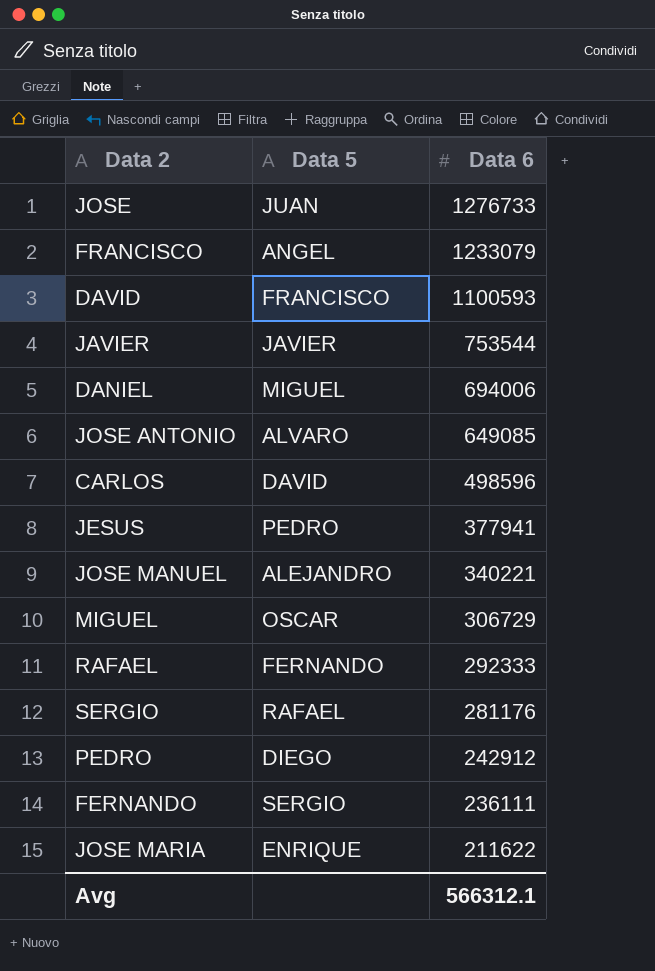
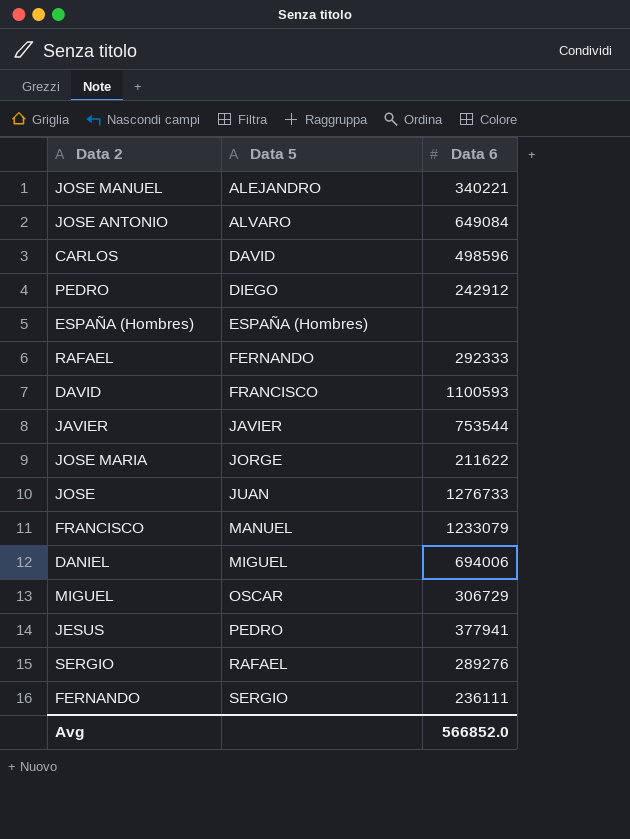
row order: Data 6 descending -> Data 5 ascending
JOSE ANTONIO | Data 6: 649085 -> 649084
row ESPAÑA (Hombres): none -> ESPAÑA (Hombres) | none
JOSE MARIA | Data 5: ENRIQUE -> JORGE
FRANCISCO | Data 5: ANGEL -> MANUEL
SERGIO | Data 6: 281176 -> 289276
Avg | Data 6: 566312.1 -> 566852.0

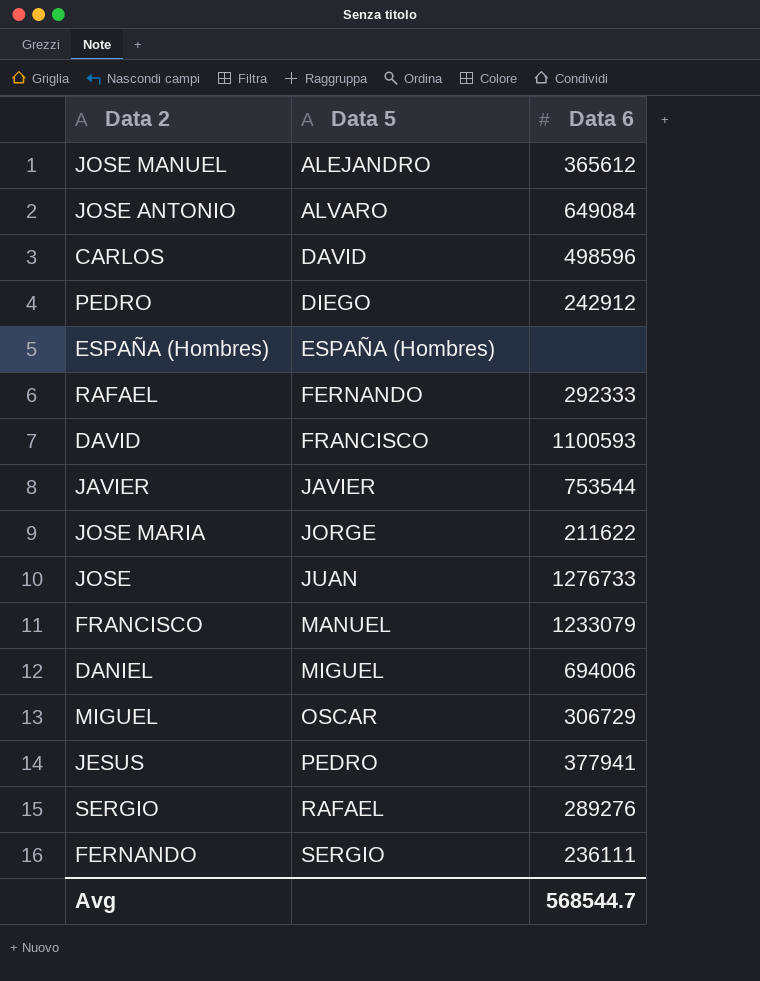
JOSE MANUEL | Data 6: 340221 -> 365612
Avg | Data 6: 566852.0 -> 568544.7

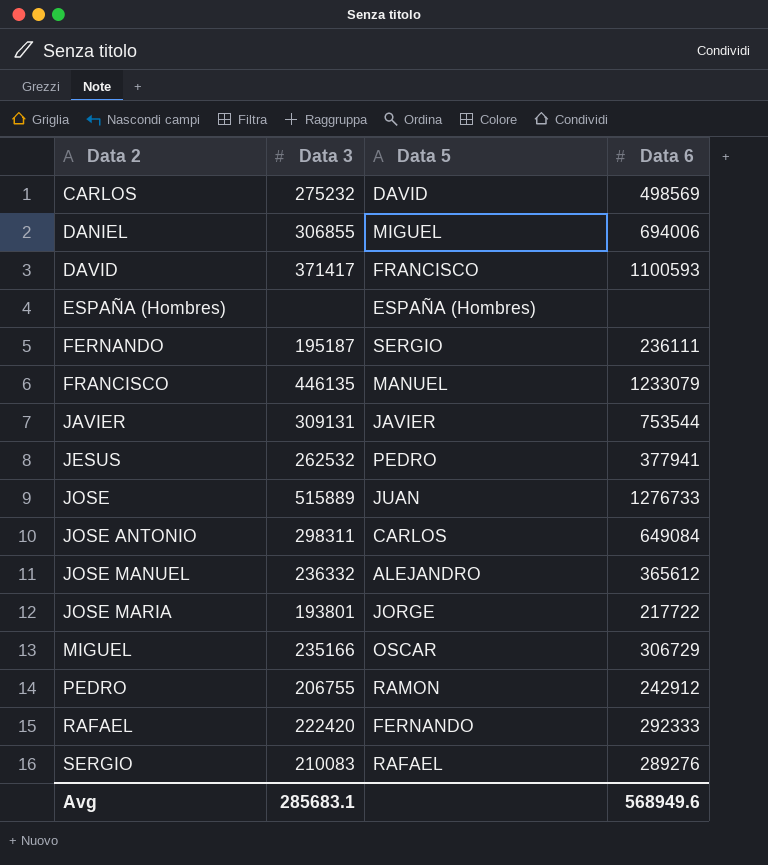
row order: Data 5 ascending -> Data 2 ascending
column Data 3 | position: none -> 2
CARLOS | Data 6: 498596 -> 498569
JOSE ANTONIO | Data 5: ALVARO -> CARLOS
JOSE MARIA | Data 6: 211622 -> 217722
PEDRO | Data 5: DIEGO -> RAMON
Avg | Data 6: 568544.7 -> 568949.6

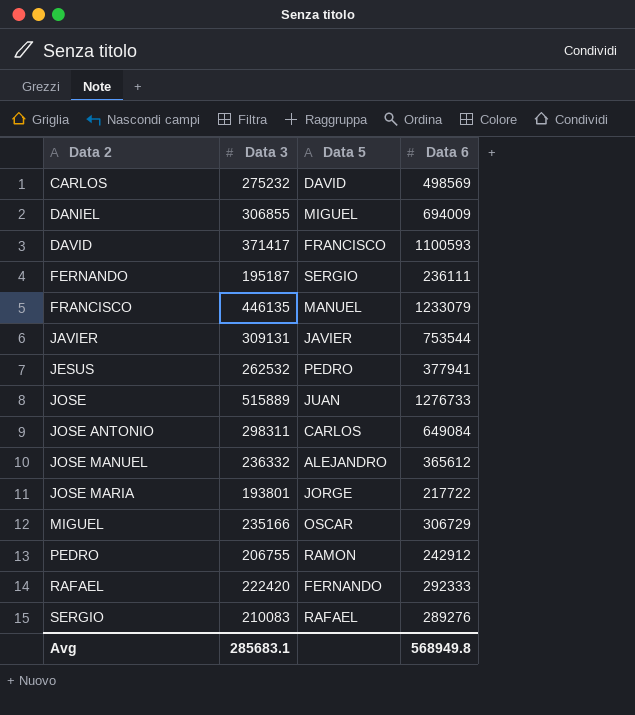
row ESPAÑA (Hombres): none | ESPAÑA (Hombres) | none -> none
DANIEL | Data 6: 694006 -> 694009
Avg | Data 6: 568949.6 -> 568949.8

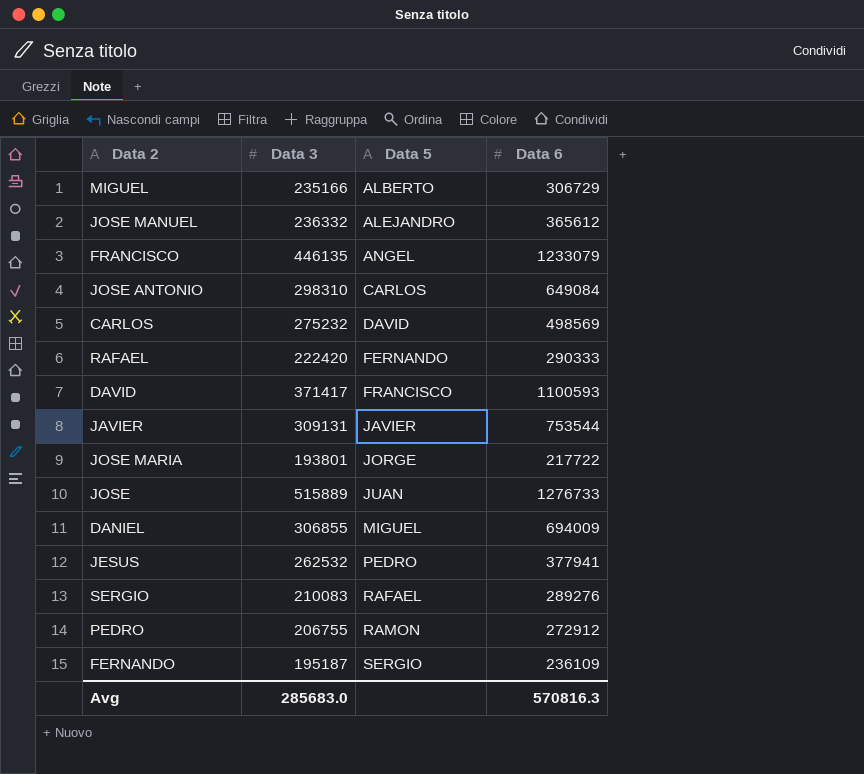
row order: Data 2 ascending -> Data 5 ascending
MIGUEL | Data 5: OSCAR -> ALBERTO
FRANCISCO | Data 5: MANUEL -> ANGEL
JOSE ANTONIO | Data 3: 298311 -> 298310
RAFAEL | Data 6: 292333 -> 290333
PEDRO | Data 6: 242912 -> 272912
FERNANDO | Data 6: 236111 -> 236109
Avg | Data 3: 285683.1 -> 285683.0
Avg | Data 6: 568949.8 -> 570816.3

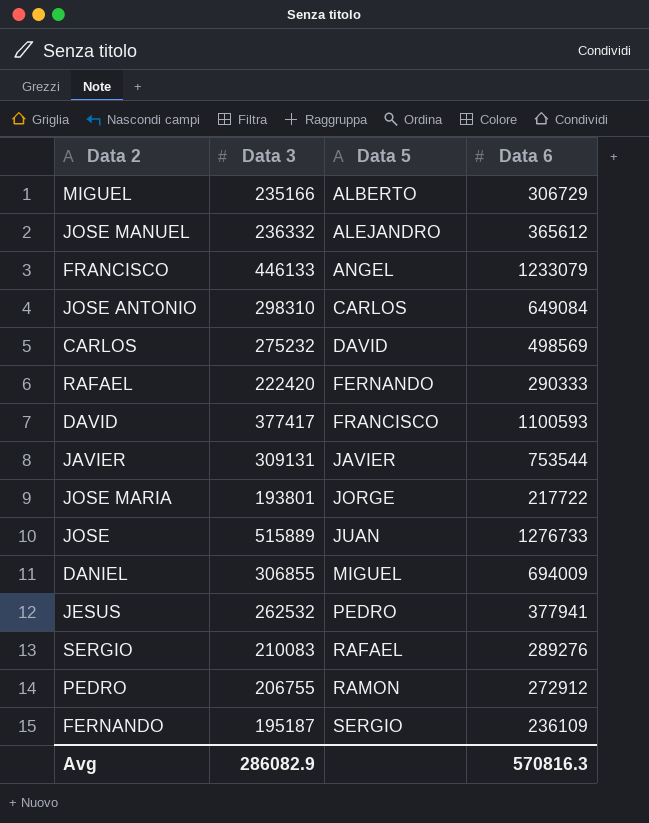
FRANCISCO | Data 3: 446135 -> 446133
DAVID | Data 3: 371417 -> 377417
Avg | Data 3: 285683.0 -> 286082.9

